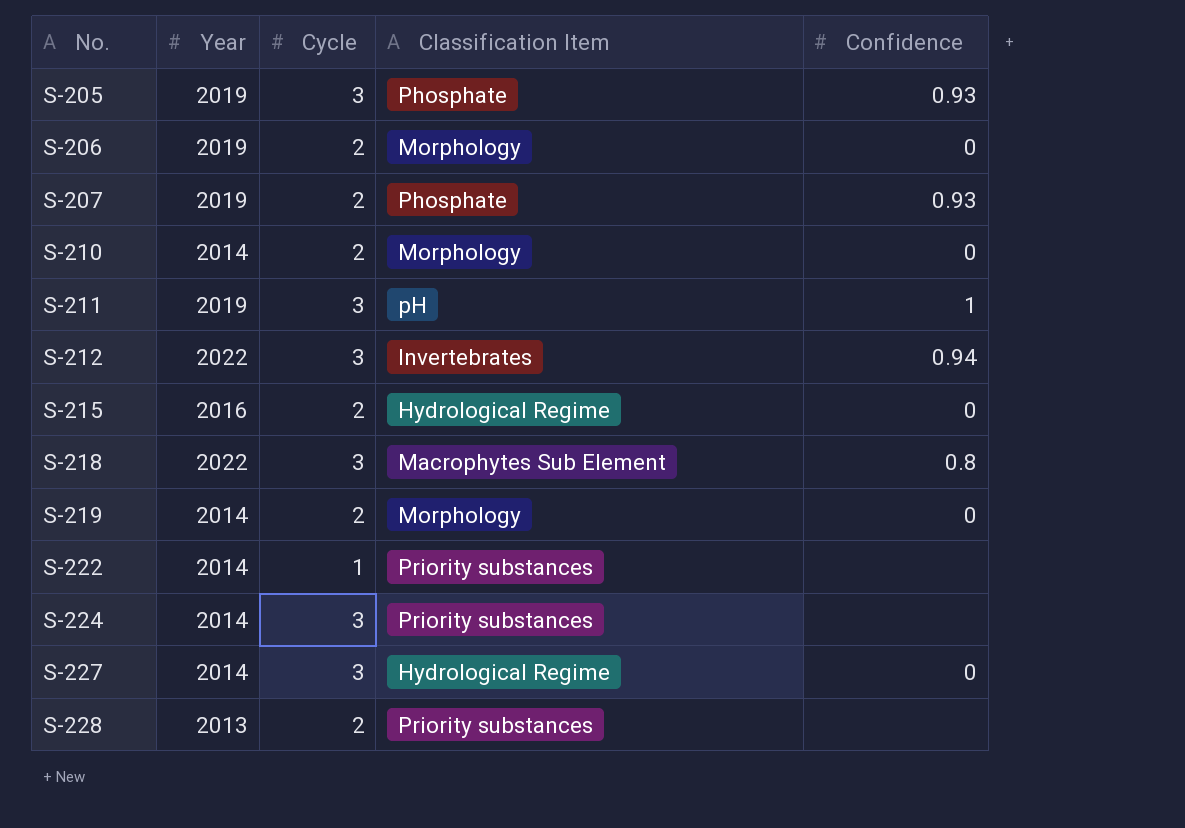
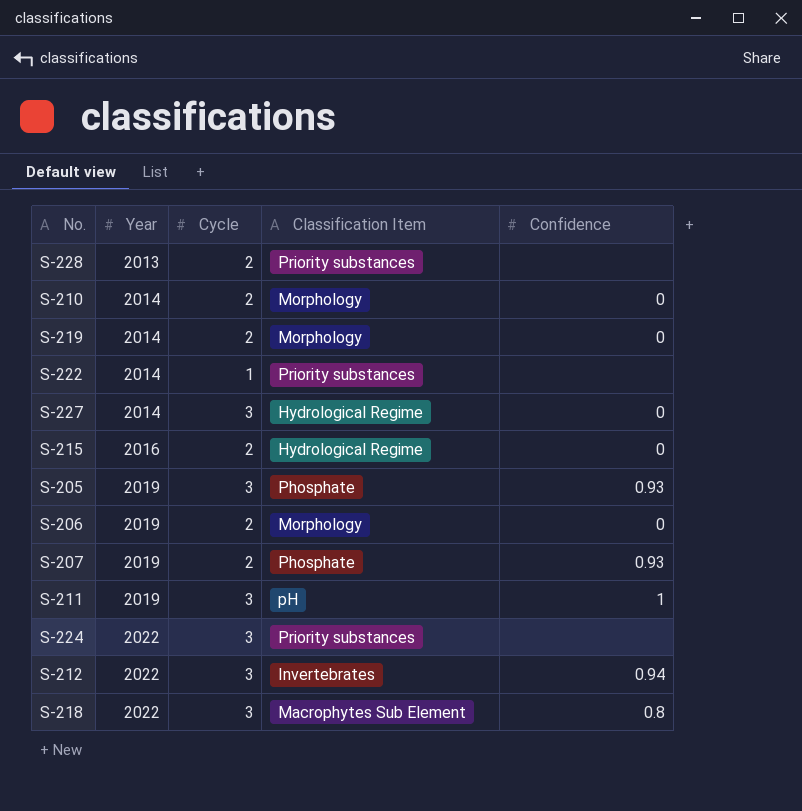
row order: No. ascending -> Year ascending
S-224 | Year: 2014 -> 2022

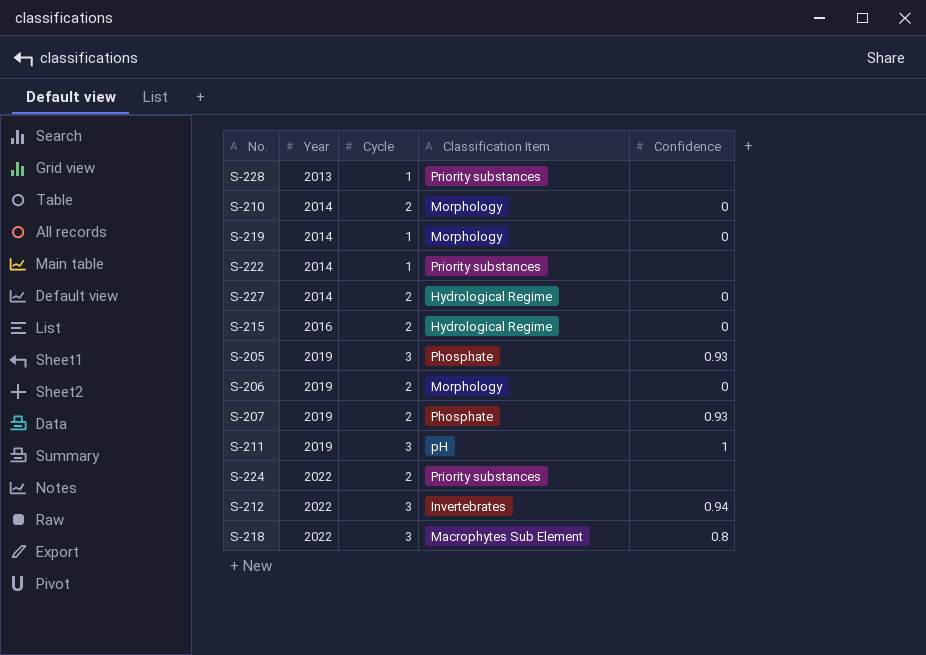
S-228 | Cycle: 2 -> 1
S-219 | Cycle: 2 -> 1
S-227 | Cycle: 3 -> 2
S-224 | Cycle: 3 -> 2

